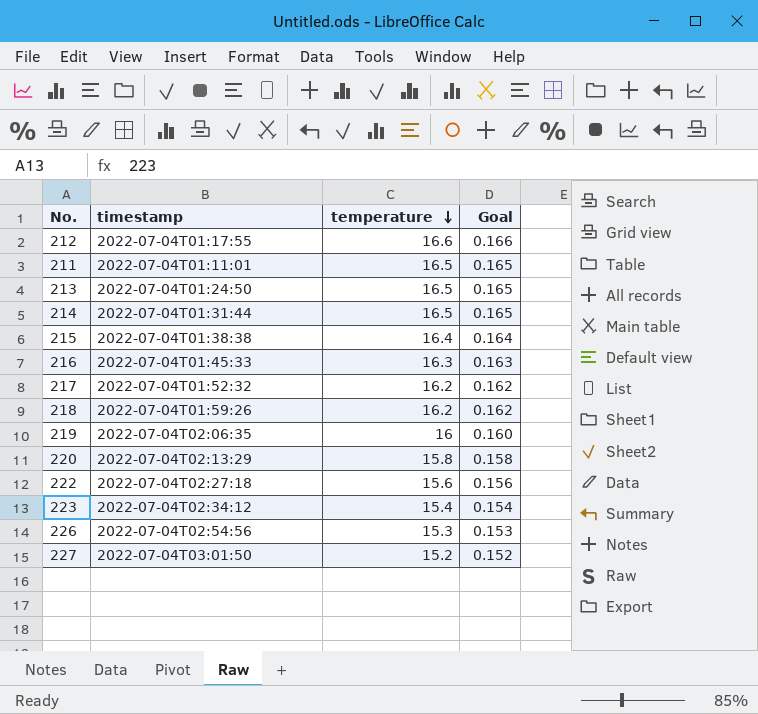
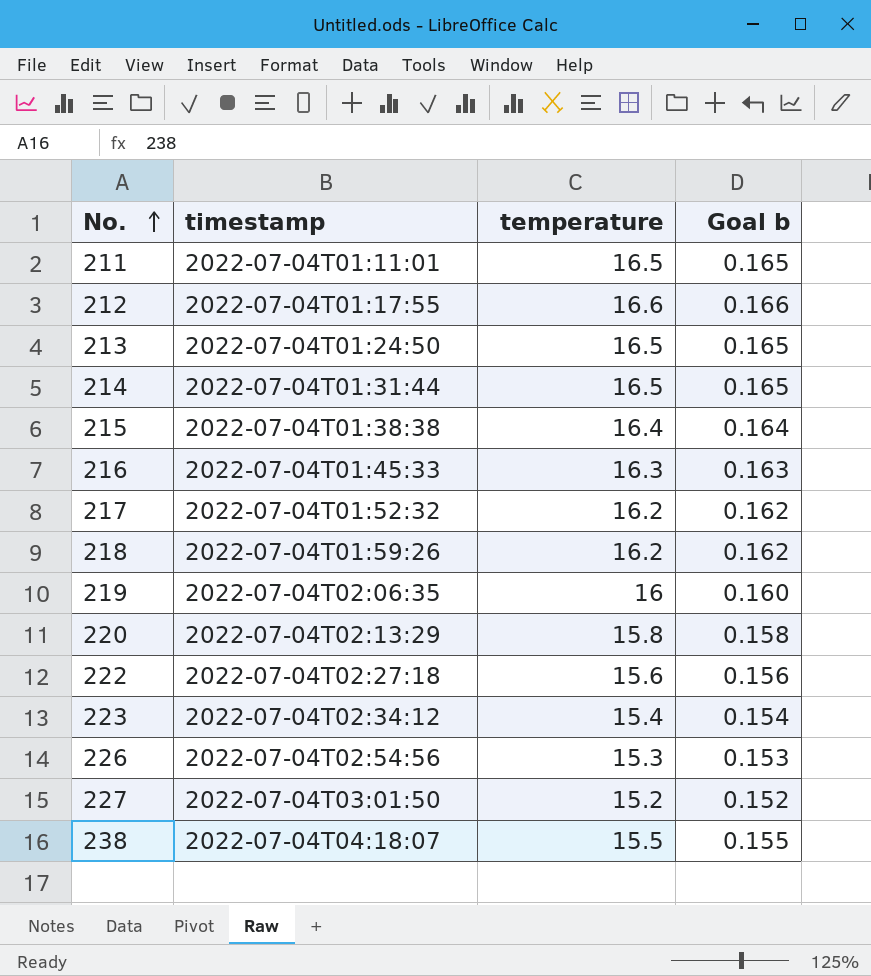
row order: temperature descending -> No. ascending
column name: Goal -> Goal b
row 238: none -> 2022-07-04T04:18:07 | 15.5 | 0.155

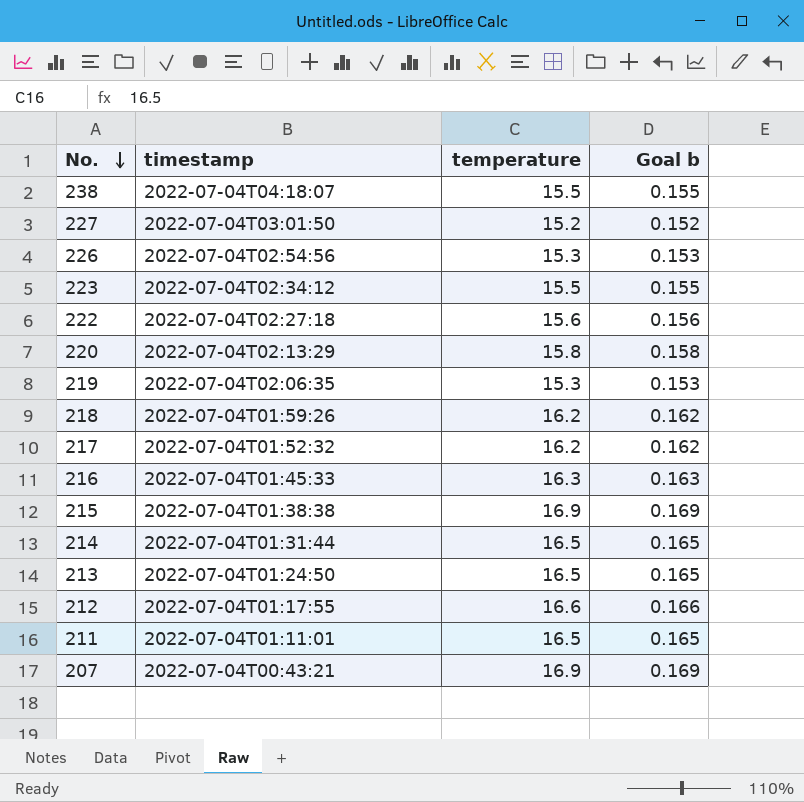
row order: No. ascending -> No. descending
223 | temperature: 15.4 -> 15.5
223 | Goal b: 0.154 -> 0.155
219 | temperature: 16 -> 15.3
219 | Goal b: 0.160 -> 0.153
215 | temperature: 16.4 -> 16.9
215 | Goal b: 0.164 -> 0.169
row 207: none -> 2022-07-04T00:43:21 | 16.9 | 0.169

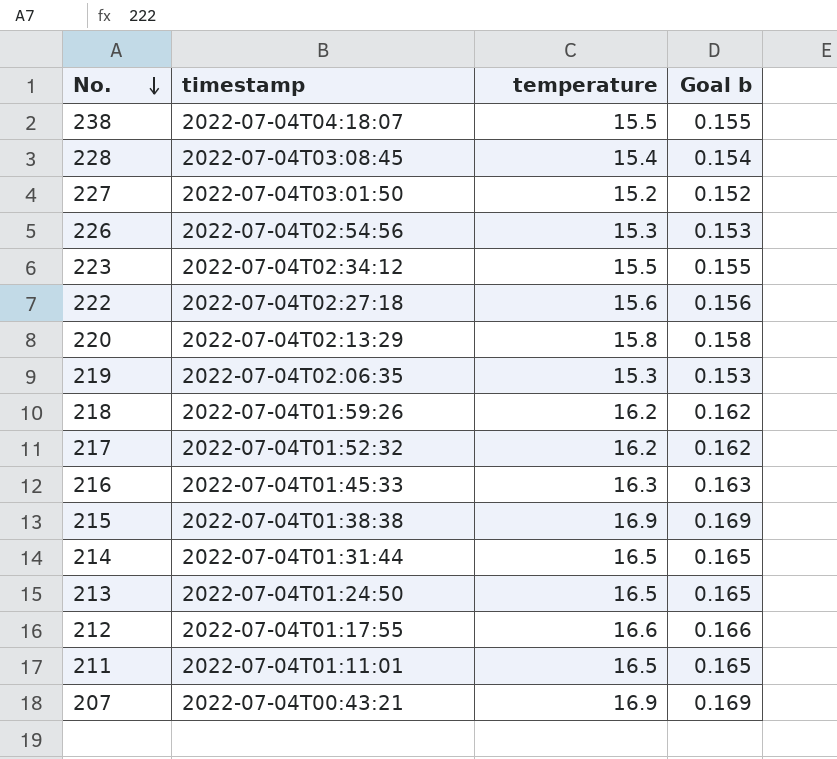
row 228: none -> 2022-07-04T03:08:45 | 15.4 | 0.154

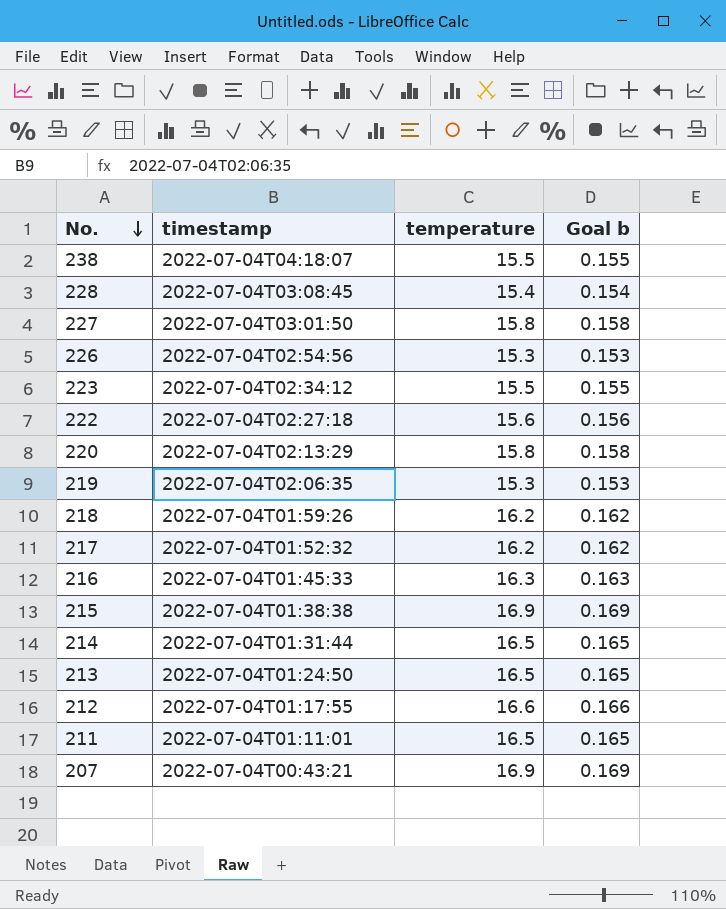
227 | temperature: 15.2 -> 15.8
227 | Goal b: 0.152 -> 0.158

